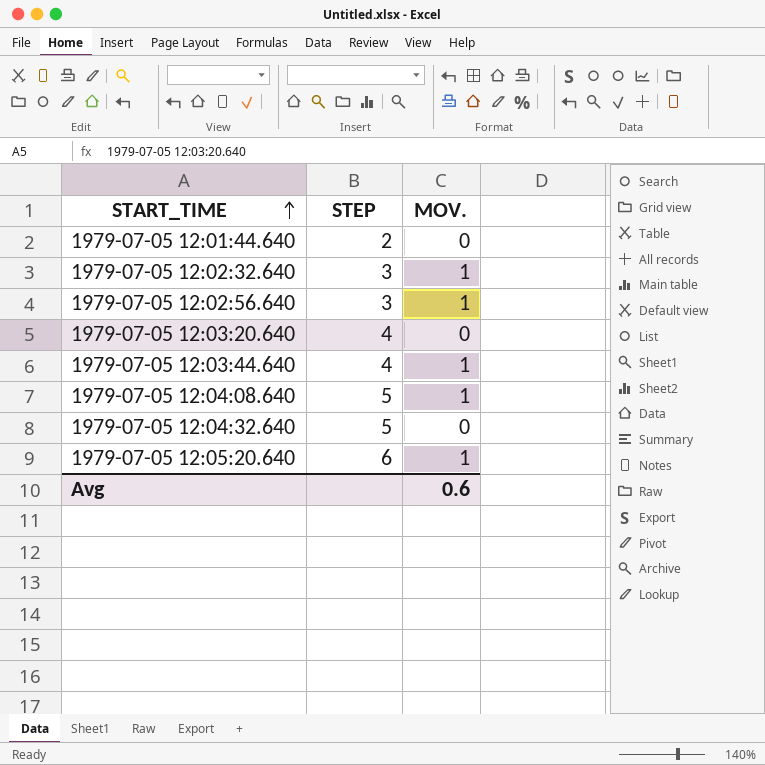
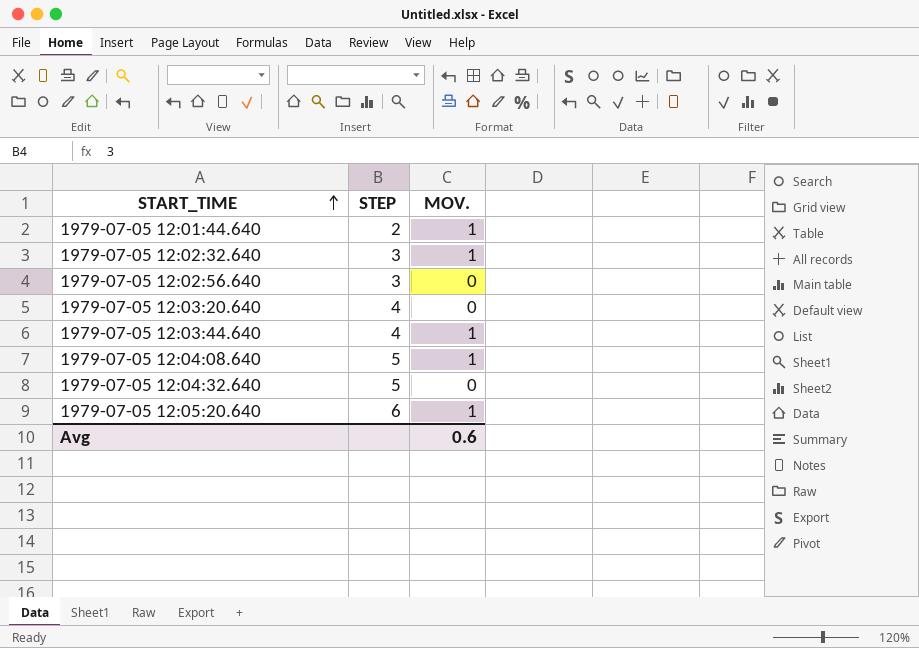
1979-07-05 12:01:44.640 | MOV.: 0 -> 1
1979-07-05 12:02:56.640 | MOV.: 1 -> 0

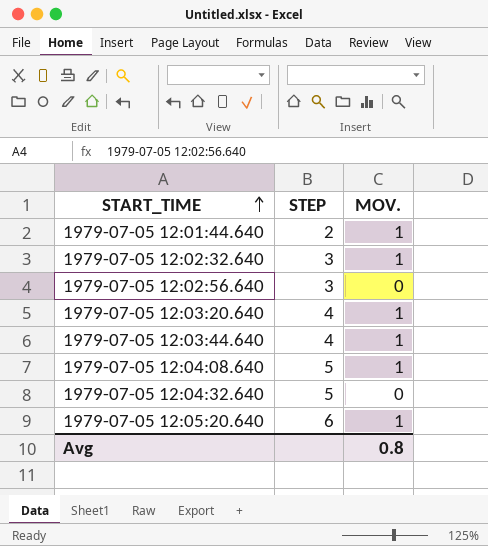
1979-07-05 12:03:20.640 | MOV.: 0 -> 1
Avg | MOV.: 0.6 -> 0.8

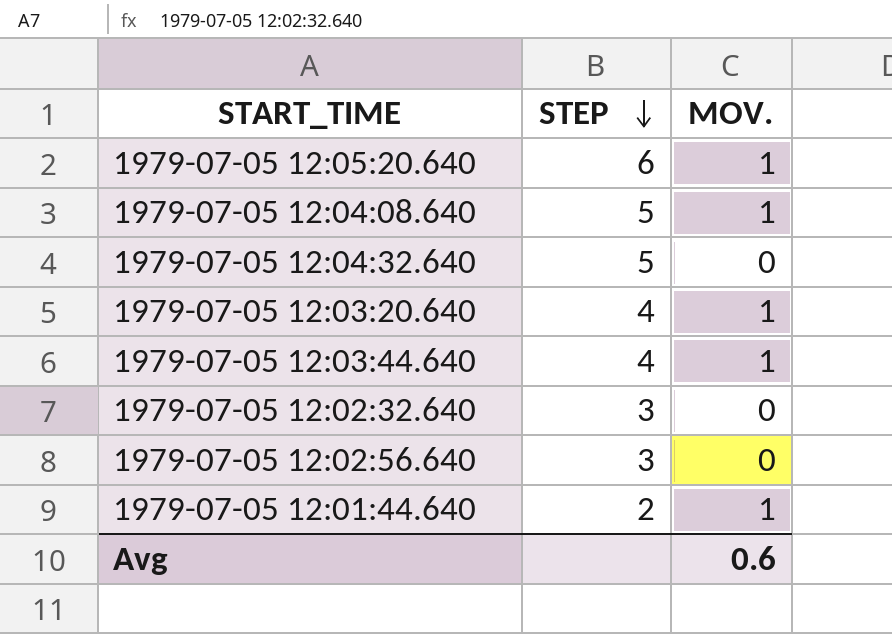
row order: START_TIME ascending -> STEP descending
1979-07-05 12:02:32.640 | MOV.: 1 -> 0
Avg | MOV.: 0.8 -> 0.6

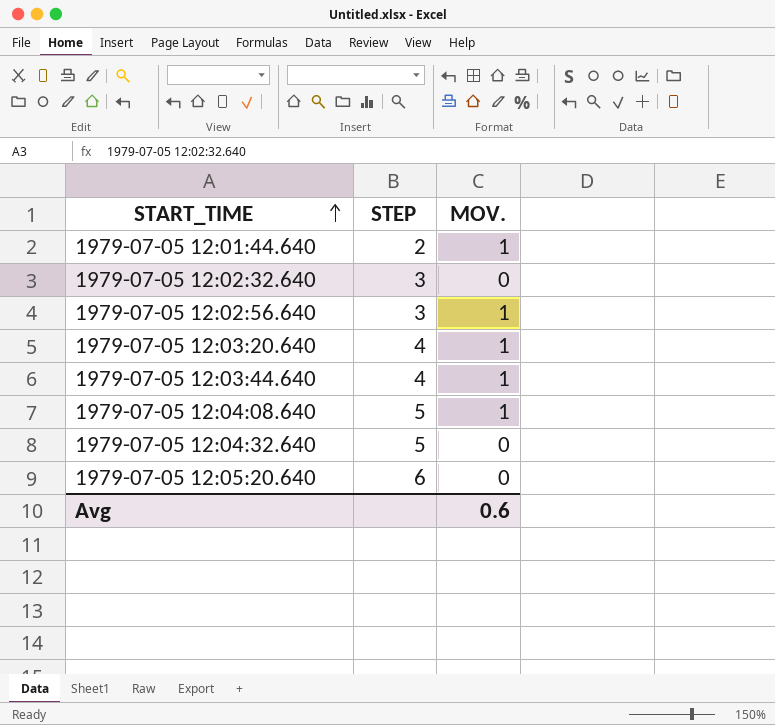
row order: STEP descending -> START_TIME ascending
1979-07-05 12:02:56.640 | MOV.: 0 -> 1
1979-07-05 12:05:20.640 | MOV.: 1 -> 0

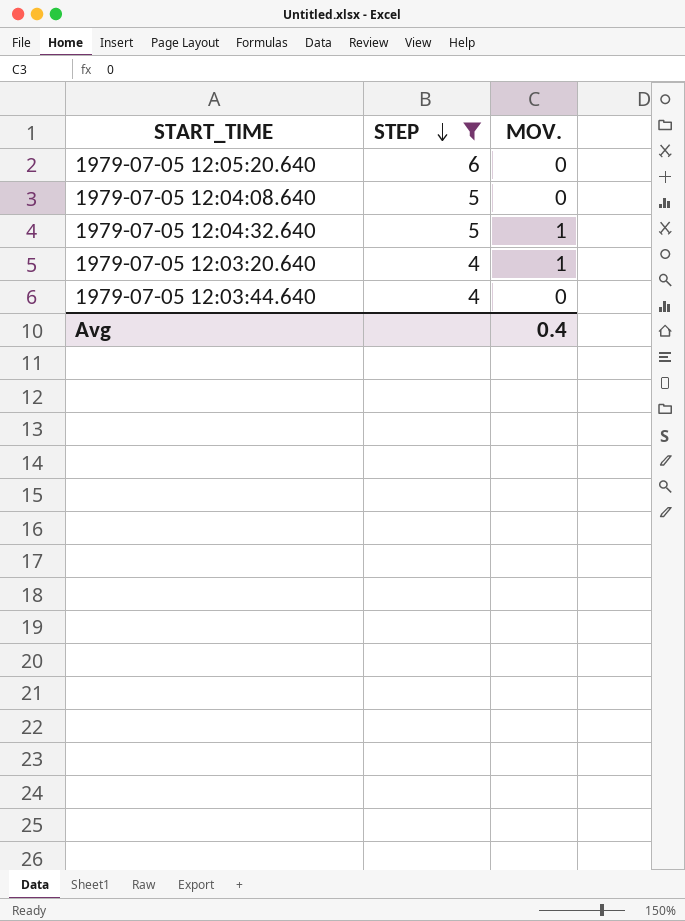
filter: none -> STEP >= 4
row order: START_TIME ascending -> STEP descending
1979-07-05 12:04:08.640 | MOV.: 1 -> 0
1979-07-05 12:04:32.640 | MOV.: 0 -> 1
1979-07-05 12:03:44.640 | MOV.: 1 -> 0
Avg | MOV.: 0.6 -> 0.4

